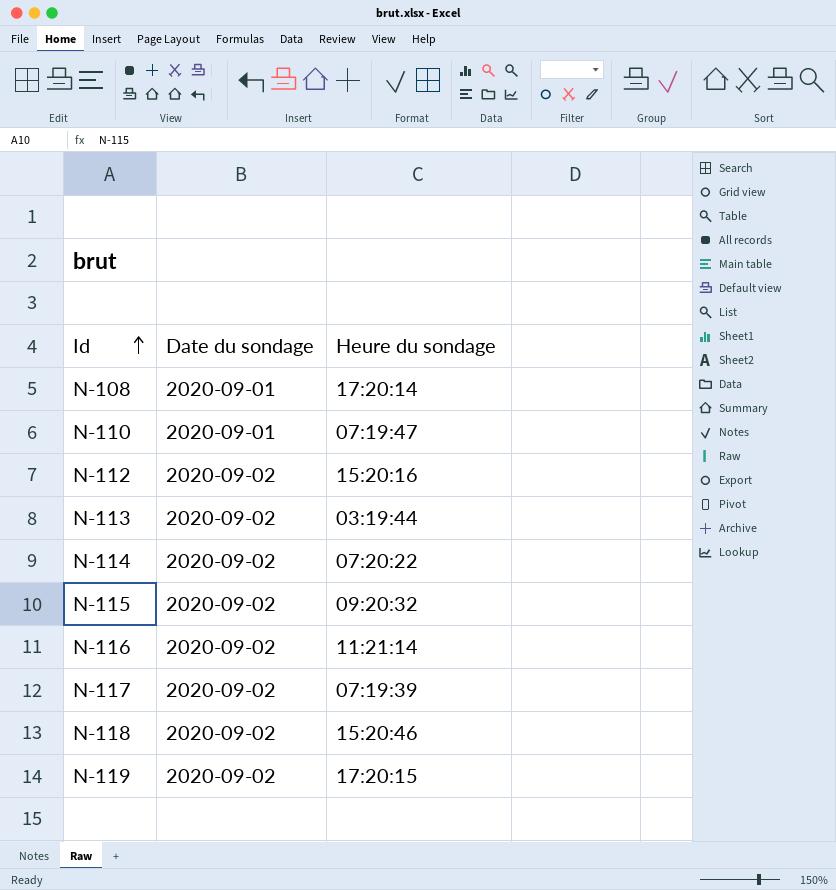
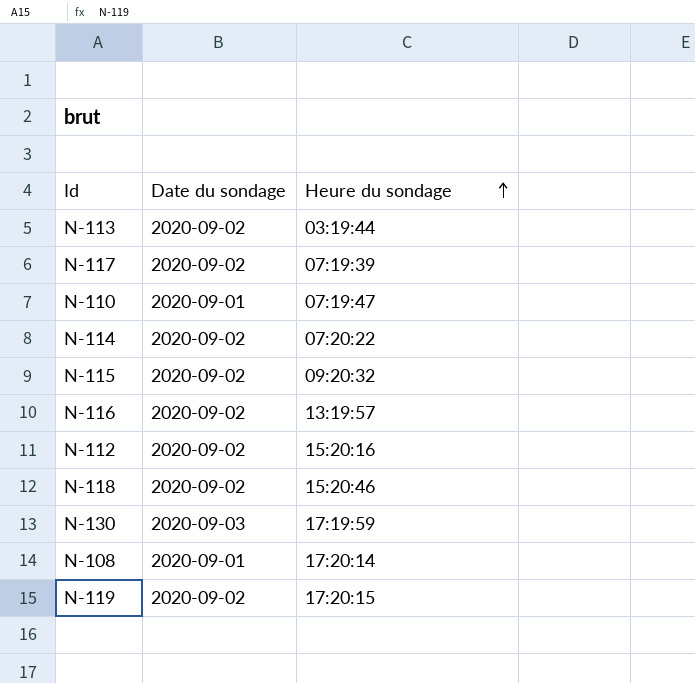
row order: Id ascending -> Heure du sondage ascending
N-116 | Heure du sondage: 11:21:14 -> 13:19:57
row N-130: none -> 2020-09-03 | 17:19:59

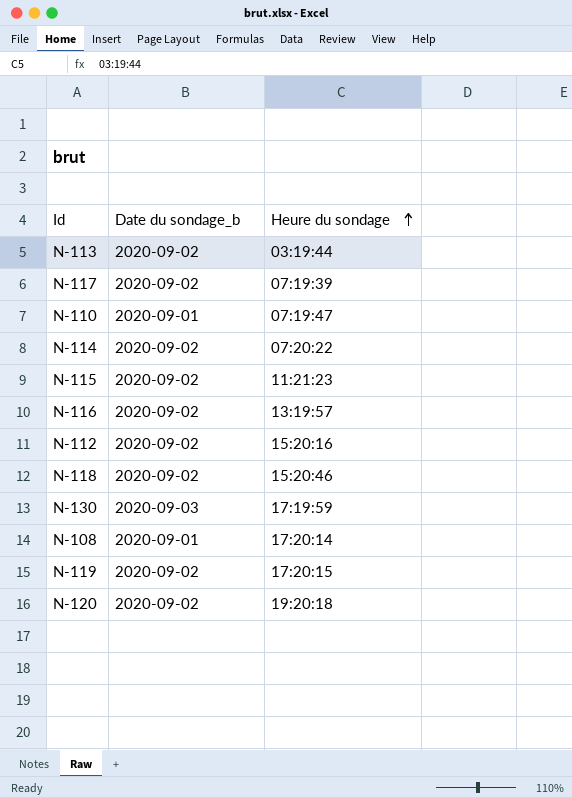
column name: Date du sondage -> Date du sondage_b
N-115 | Heure du sondage: 09:20:32 -> 11:21:23
row N-120: none -> 2020-09-02 | 19:20:18

